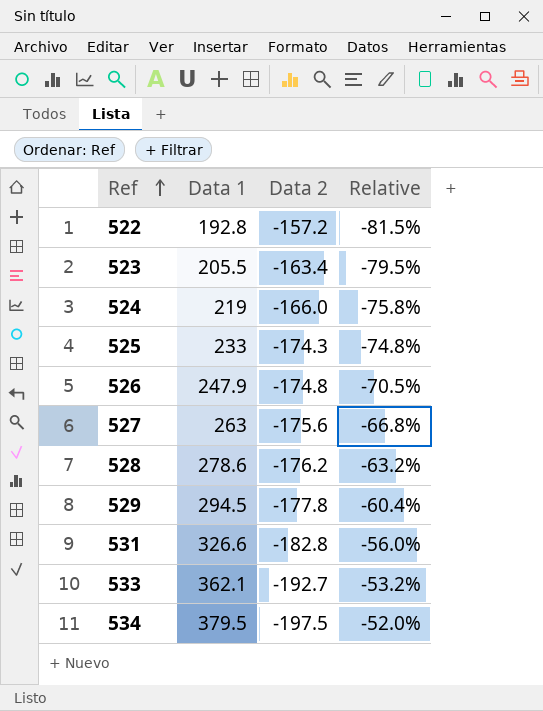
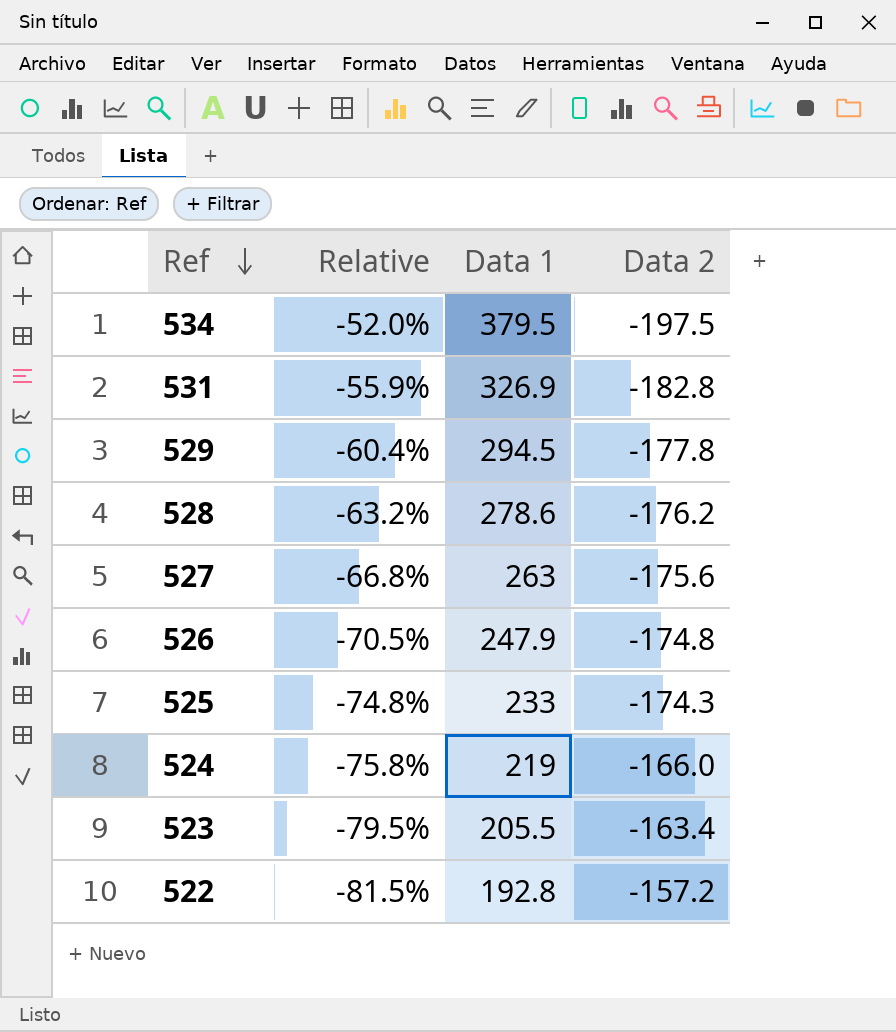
row order: Ref ascending -> Ref descending
column Relative | position: 4 -> 2
row 533: 362.1 | -192.7 | -53.2% -> none
531 | Relative: -56.0% -> -55.9%
531 | Data 1: 326.6 -> 326.9

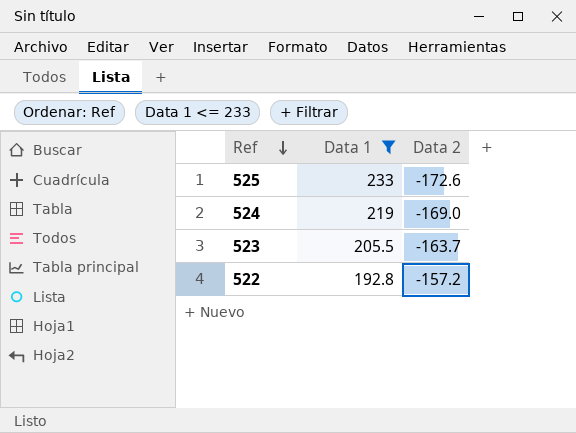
filter: none -> Data 1 <= 233
column Relative | formula: [Data 2] / [Data 1] -> none
525 | Data 2: -174.3 -> -172.6
524 | Data 2: -166.0 -> -169.0
523 | Data 2: -163.4 -> -163.7

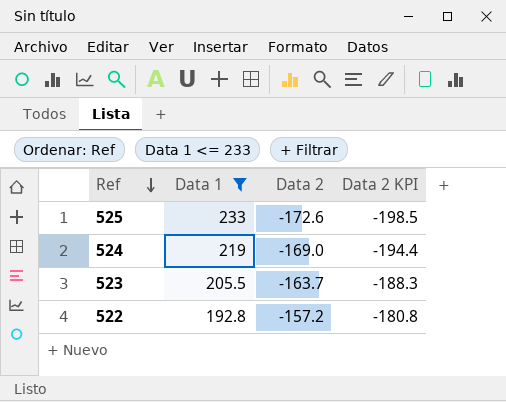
column Data 2 KPI | formula: none -> [Data 2] * 1.15

